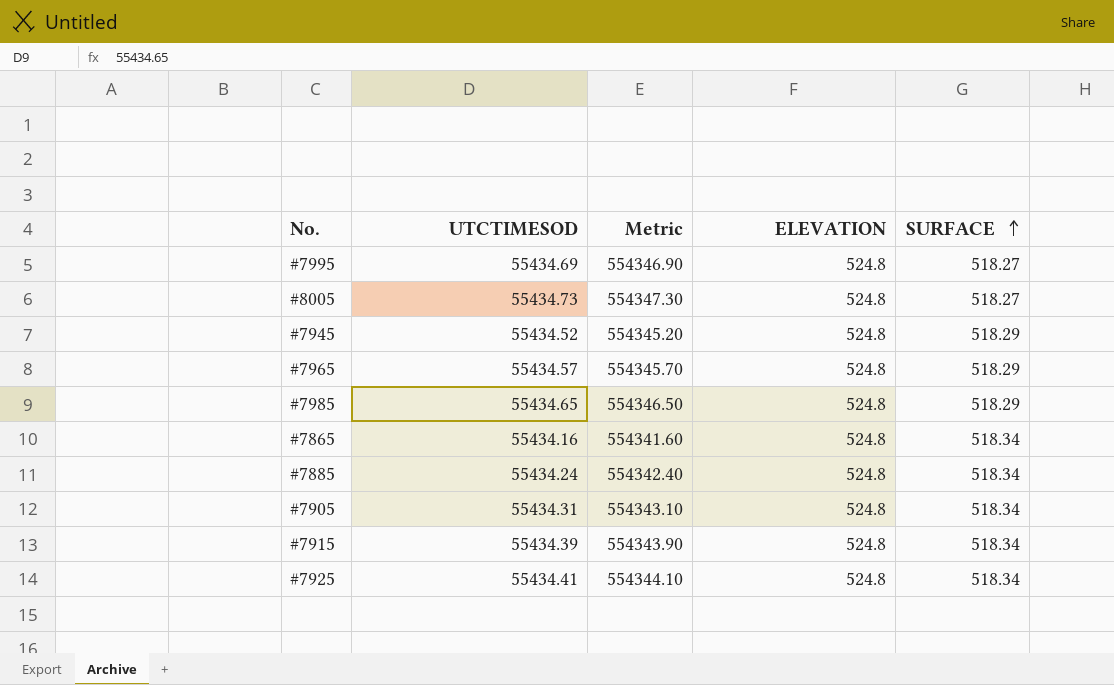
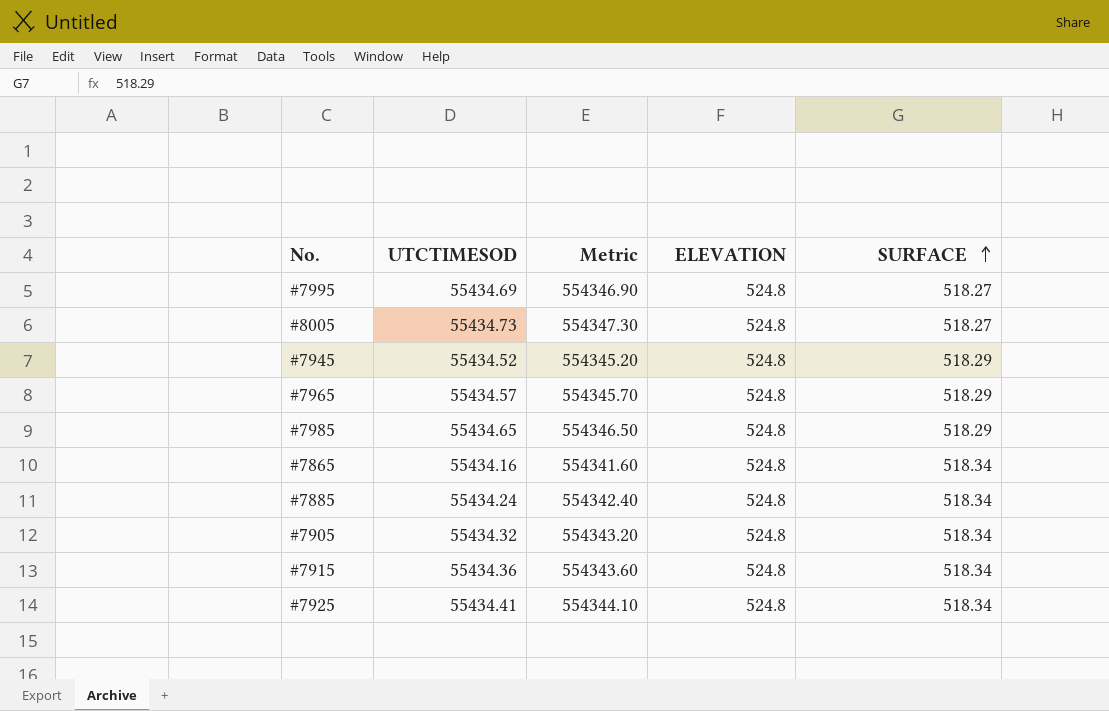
#7905 | UTCTIMESOD: 55434.31 -> 55434.32
#7905 | Metric: 554343.10 -> 554343.20
#7915 | UTCTIMESOD: 55434.39 -> 55434.36
#7915 | Metric: 554343.90 -> 554343.60

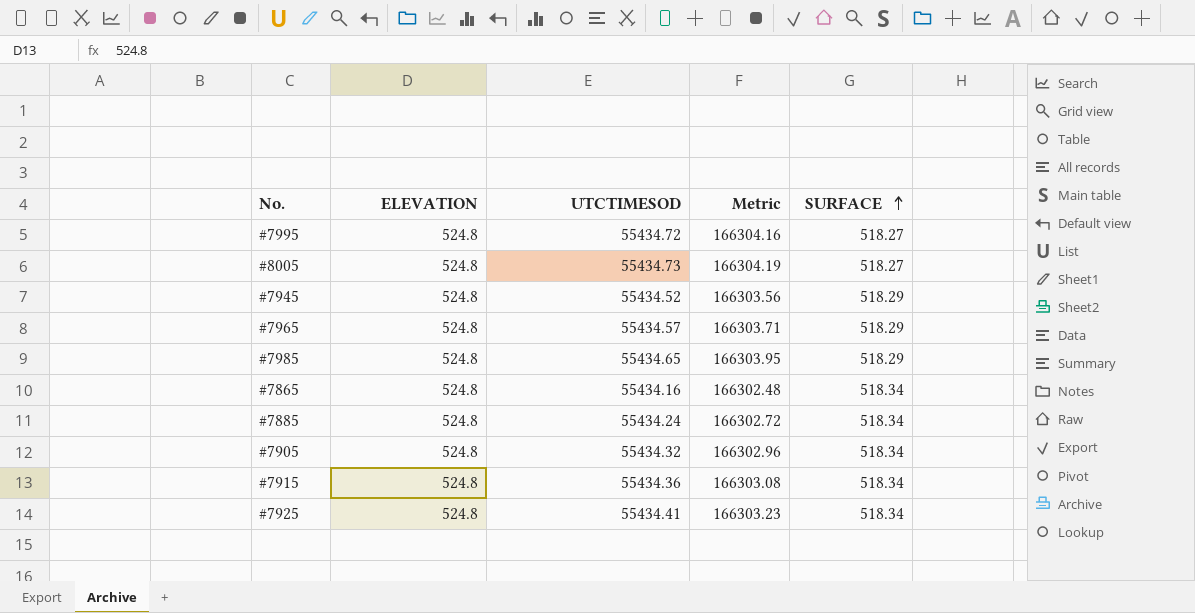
column ELEVATION | position: 4 -> 2
column Metric | formula: [UTCTIMESOD] * 10 -> [UTCTIMESOD] * 3
#7995 | UTCTIMESOD: 55434.69 -> 55434.72

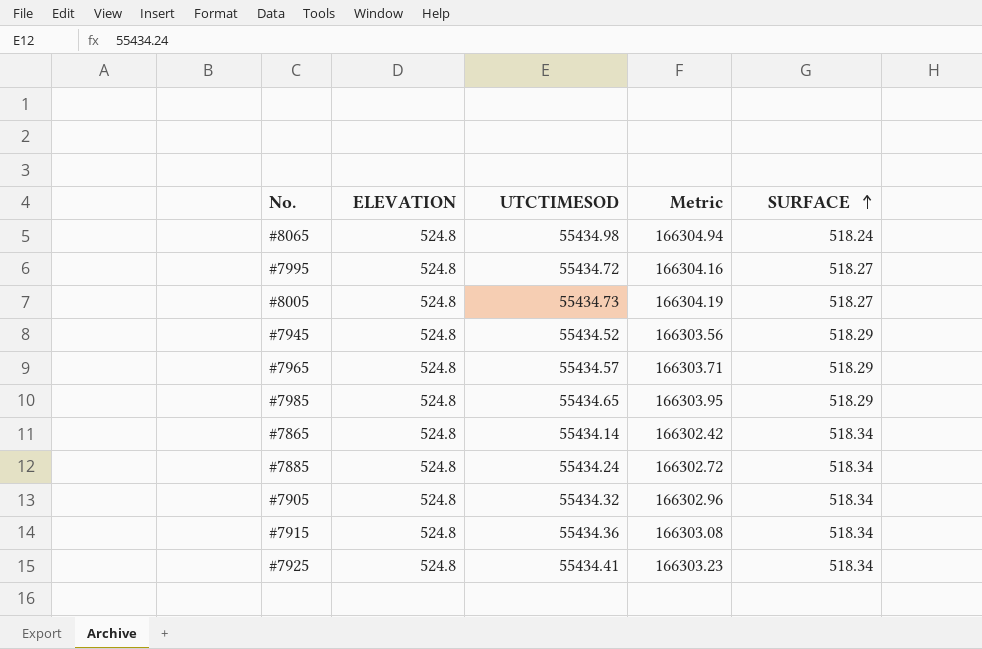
row #8065: none -> 524.8 | 55434.98 | 166304.94 | 518.24
#7865 | UTCTIMESOD: 55434.16 -> 55434.14
#7865 | Metric: 166302.48 -> 166302.42

